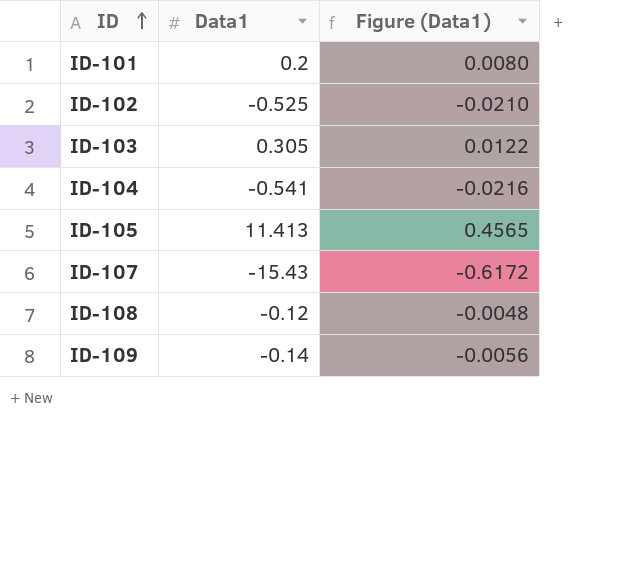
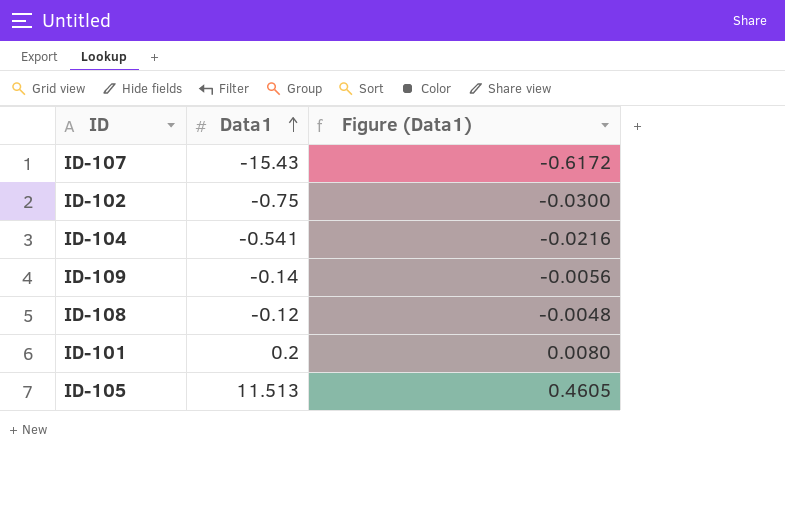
row order: ID ascending -> Data1 ascending
row ID-103: 0.305 | 0.0122 -> none
ID-102 | Data1: -0.525 -> -0.75
ID-102 | Figure (Data1): -0.0210 -> -0.0300
ID-105 | Data1: 11.413 -> 11.513
ID-105 | Figure (Data1): 0.4565 -> 0.4605

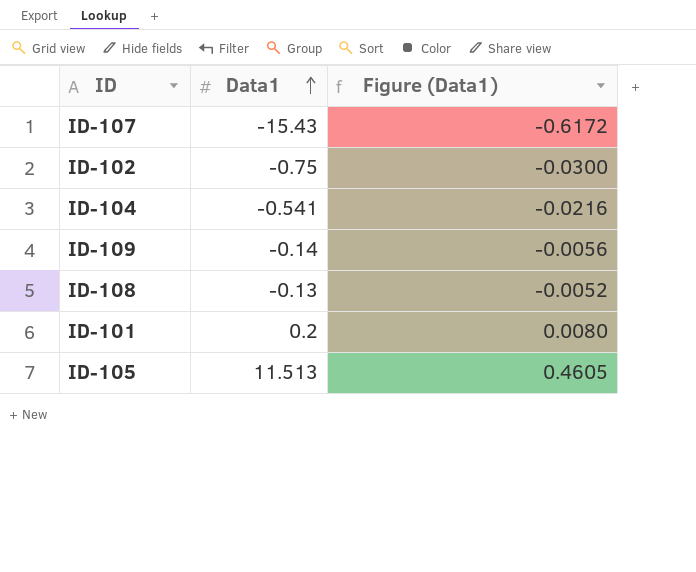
ID-108 | Data1: -0.12 -> -0.13
ID-108 | Figure (Data1): -0.0048 -> -0.0052

